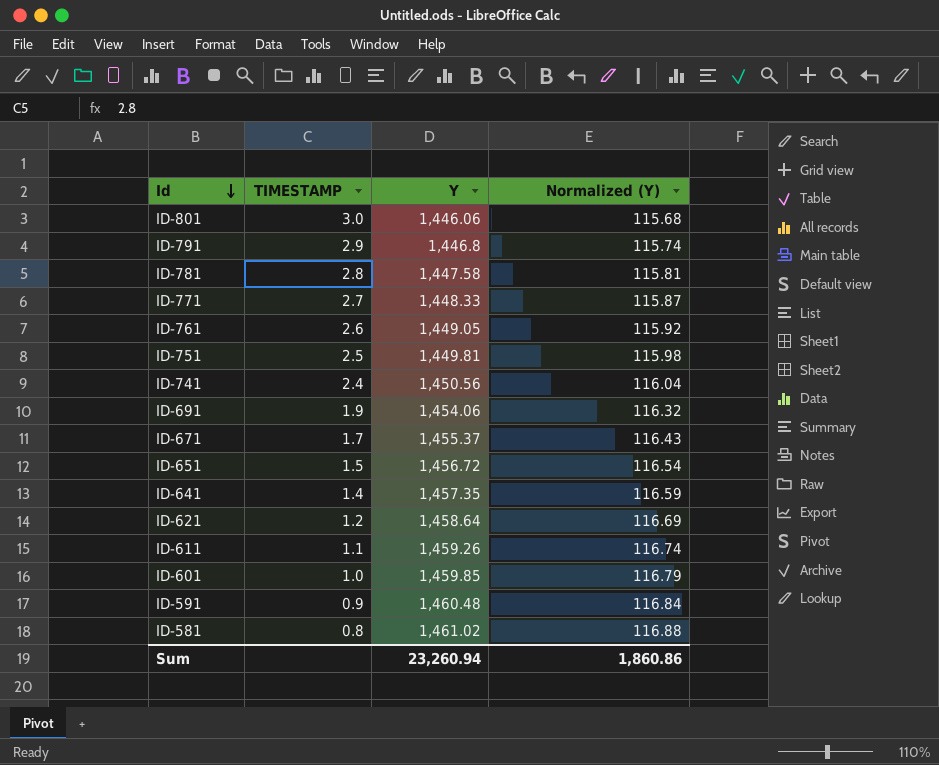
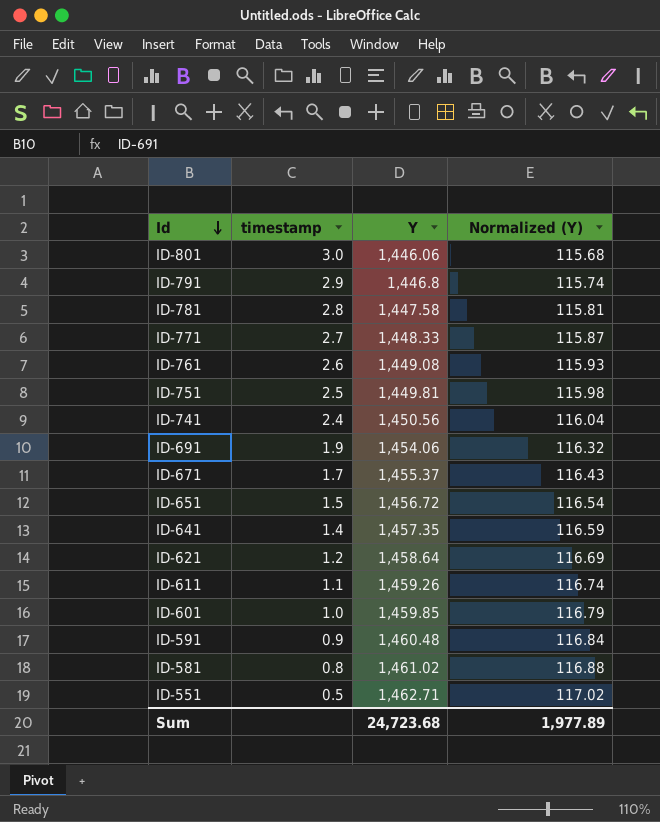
column name: TIMESTAMP -> timestamp
ID-761 | Y: 1,449.05 -> 1,449.08
ID-761 | Normalized (Y): 115.92 -> 115.93
row ID-551: none -> 0.5 | 1,462.71 | 117.02
Sum | Y: 23,260.94 -> 24,723.68
Sum | Normalized (Y): 1,860.86 -> 1,977.89

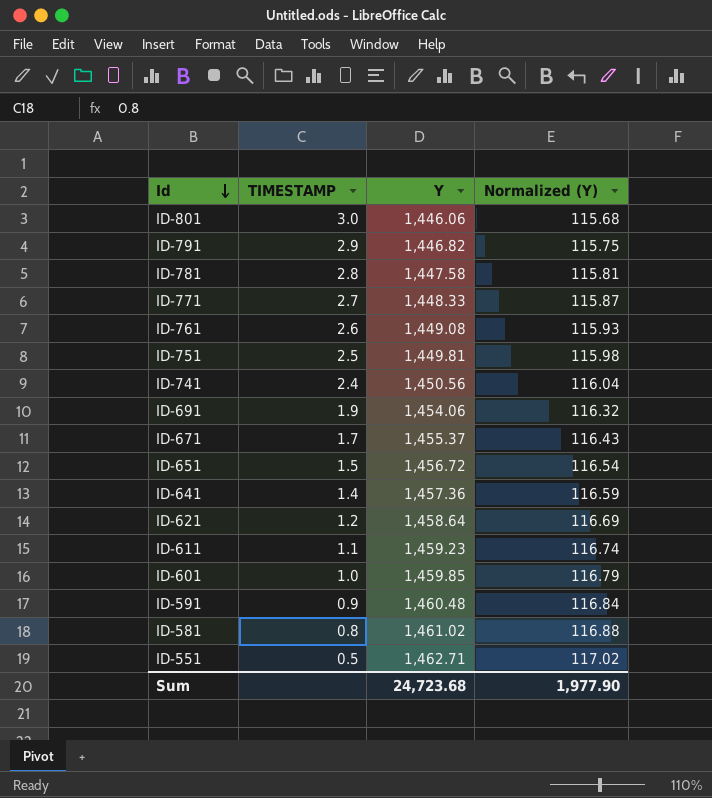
column name: timestamp -> TIMESTAMP
ID-791 | Y: 1,446.8 -> 1,446.82
ID-791 | Normalized (Y): 115.74 -> 115.75
ID-641 | Y: 1,457.35 -> 1,457.36
ID-611 | Y: 1,459.26 -> 1,459.23
Sum | Normalized (Y): 1,977.89 -> 1,977.90

